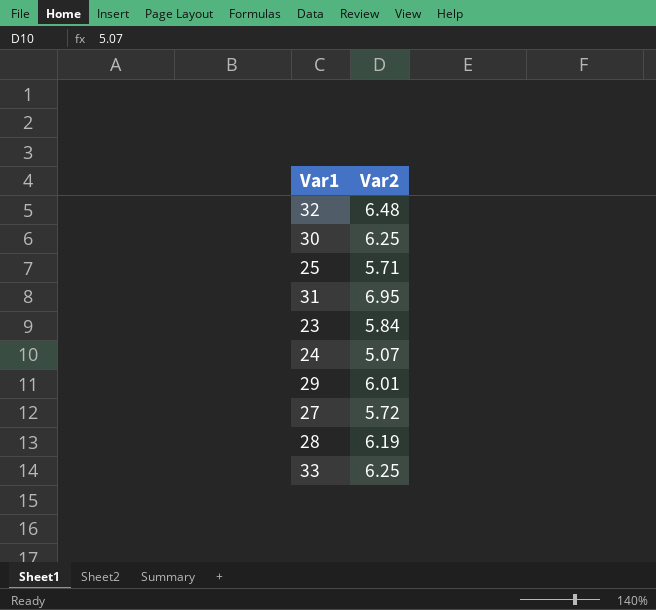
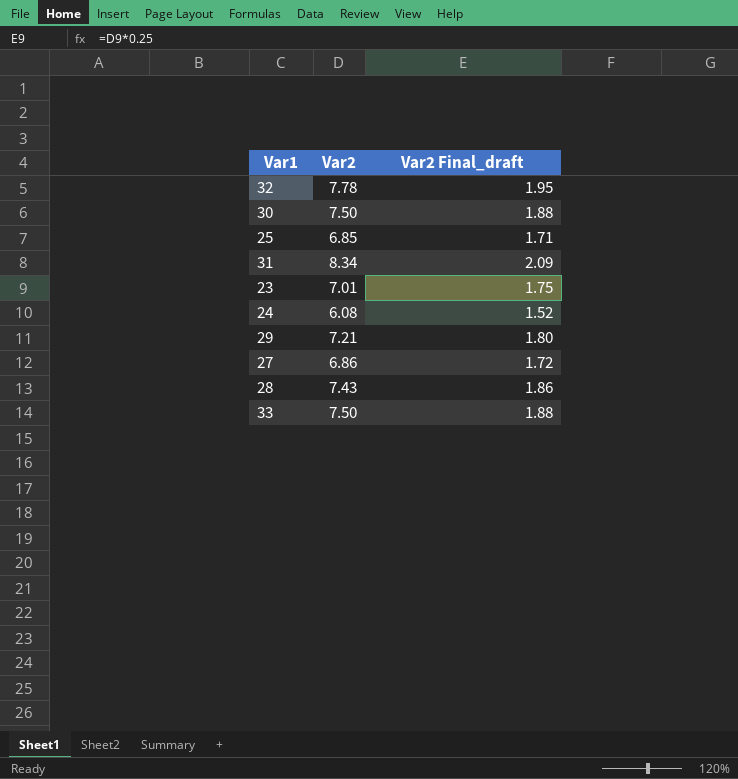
column Var2 Final_draft | formula: none -> [Var2] * 0.25
32 | Var2: 6.48 -> 7.78
30 | Var2: 6.25 -> 7.50
25 | Var2: 5.71 -> 6.85
31 | Var2: 6.95 -> 8.34
23 | Var2: 5.84 -> 7.01
24 | Var2: 5.07 -> 6.08
29 | Var2: 6.01 -> 7.21
27 | Var2: 5.72 -> 6.86
28 | Var2: 6.19 -> 7.43
33 | Var2: 6.25 -> 7.50

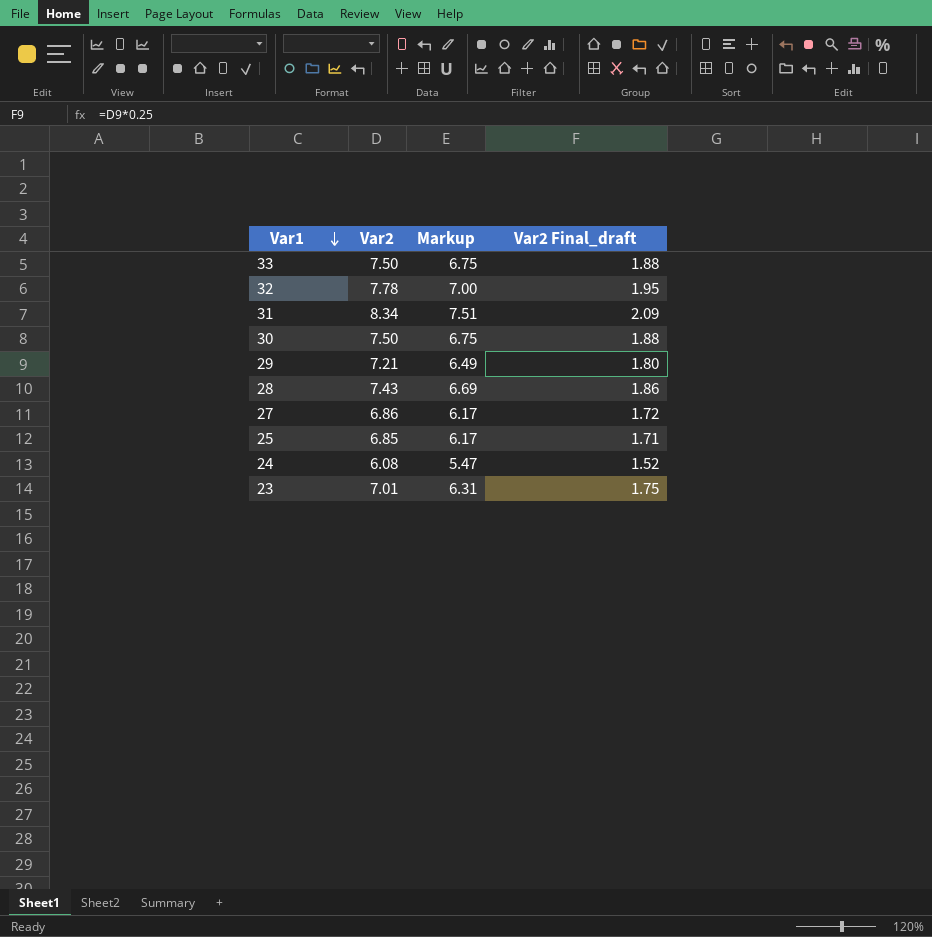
row order: none -> Var1 descending
column Markup | formula: none -> [Var2] * 0.9

